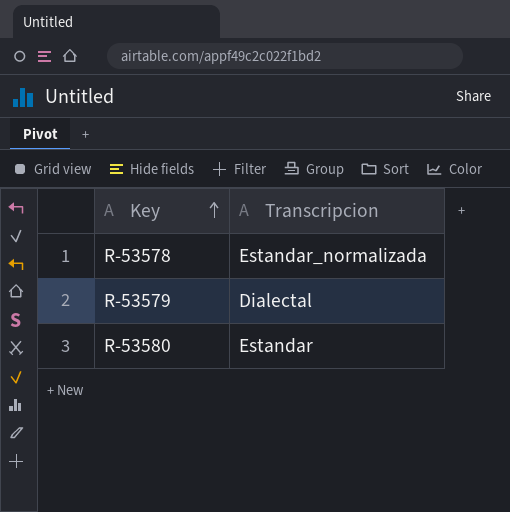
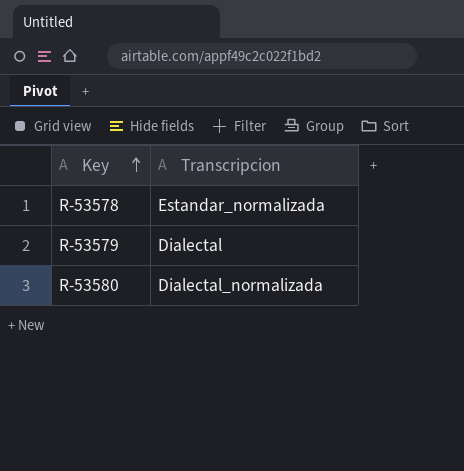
R-53580 | Transcripcion: Estandar -> Dialectal_normalizada

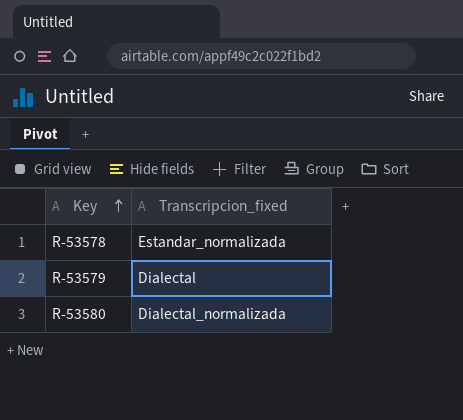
column name: Transcripcion -> Transcripcion_fixed

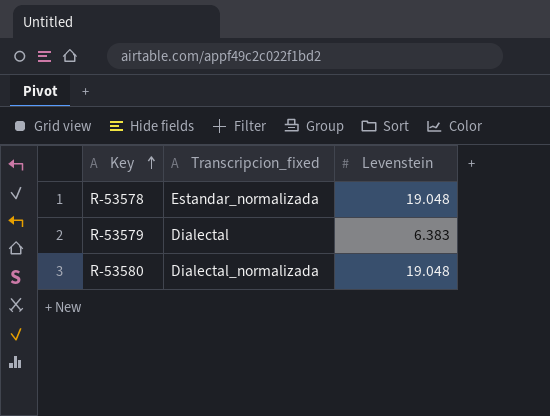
column Levenstein | position: none -> 3

